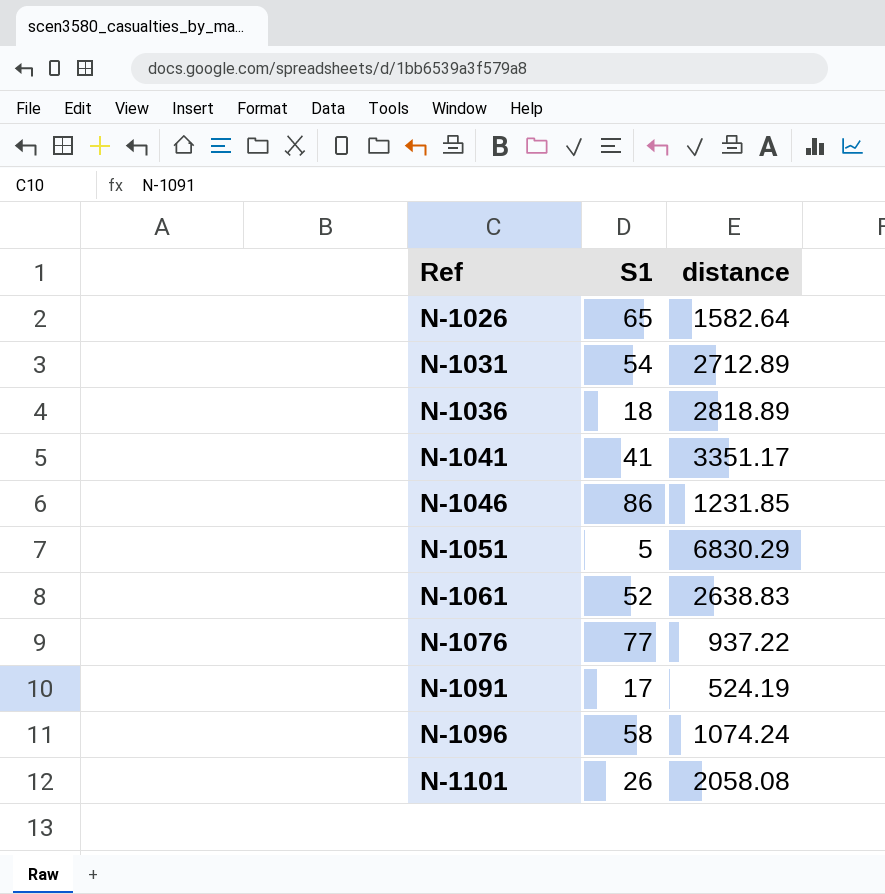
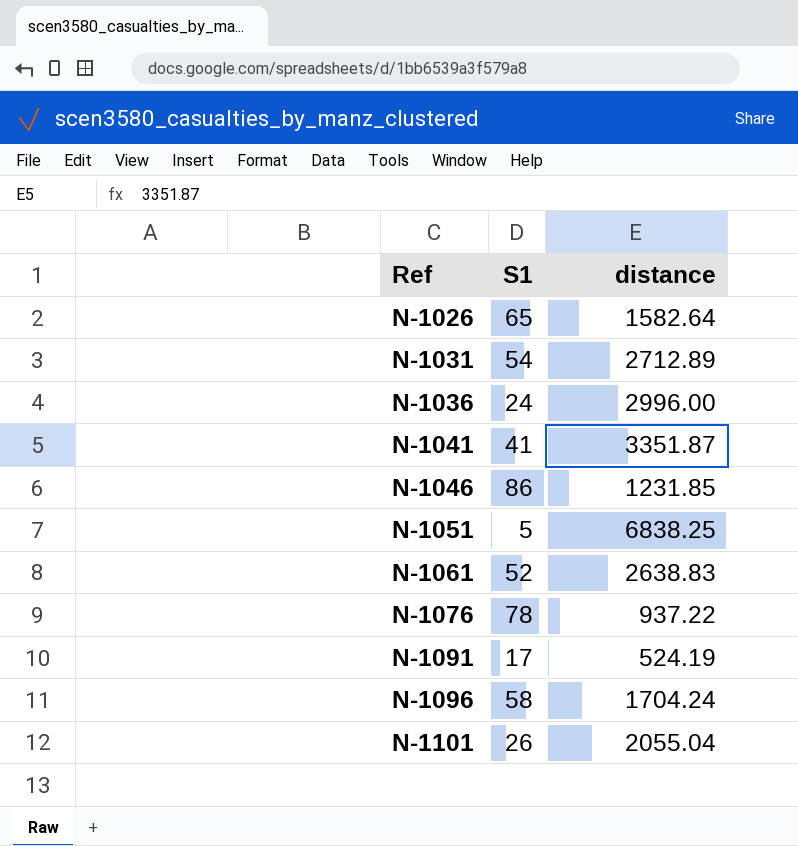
N-1036 | S1: 18 -> 24
N-1036 | distance: 2818.89 -> 2996.00
N-1041 | distance: 3351.17 -> 3351.87
N-1051 | distance: 6830.29 -> 6838.25
N-1076 | S1: 77 -> 78
N-1096 | distance: 1074.24 -> 1704.24
N-1101 | distance: 2058.08 -> 2055.04

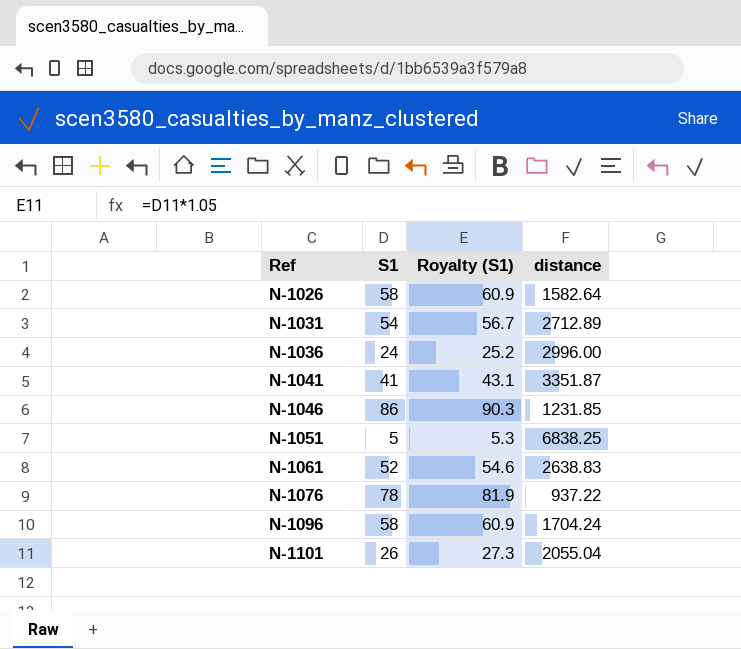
column Royalty (S1) | formula: none -> [S1] * 1.05
row N-1091: 17 | 524.19 -> none
N-1026 | S1: 65 -> 58

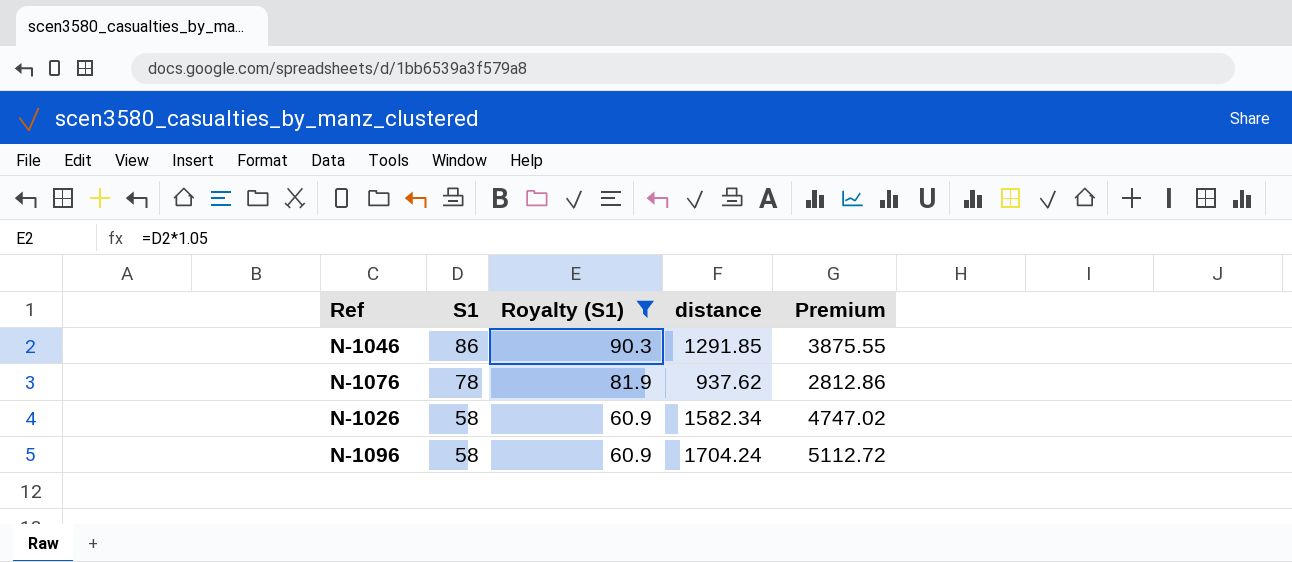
filter: none -> Royalty (S1) >= 60.9
row order: Ref ascending -> S1 descending
column Premium | formula: none -> [distance] * 3
N-1046 | distance: 1231.85 -> 1291.85
N-1076 | distance: 937.22 -> 937.62
N-1026 | distance: 1582.64 -> 1582.34

